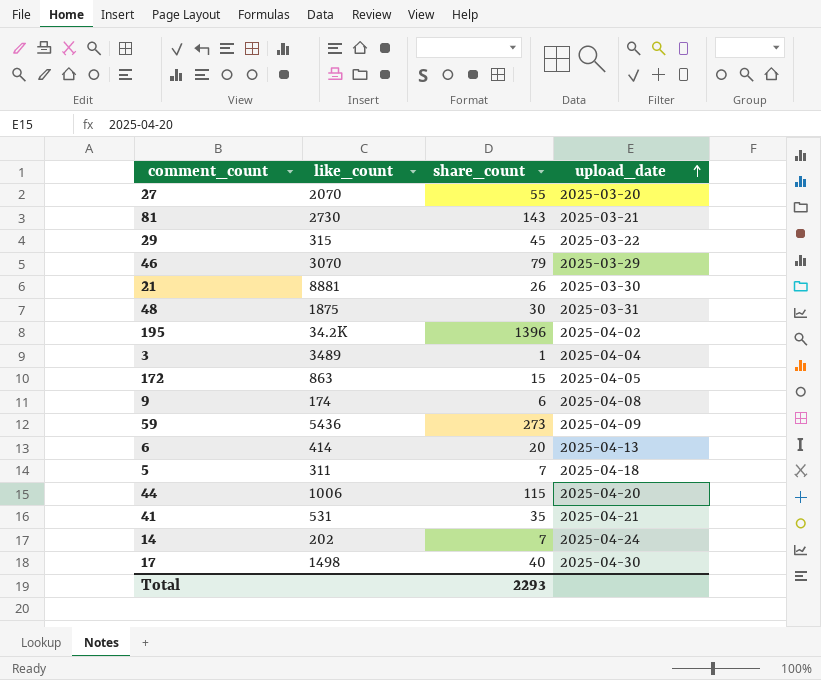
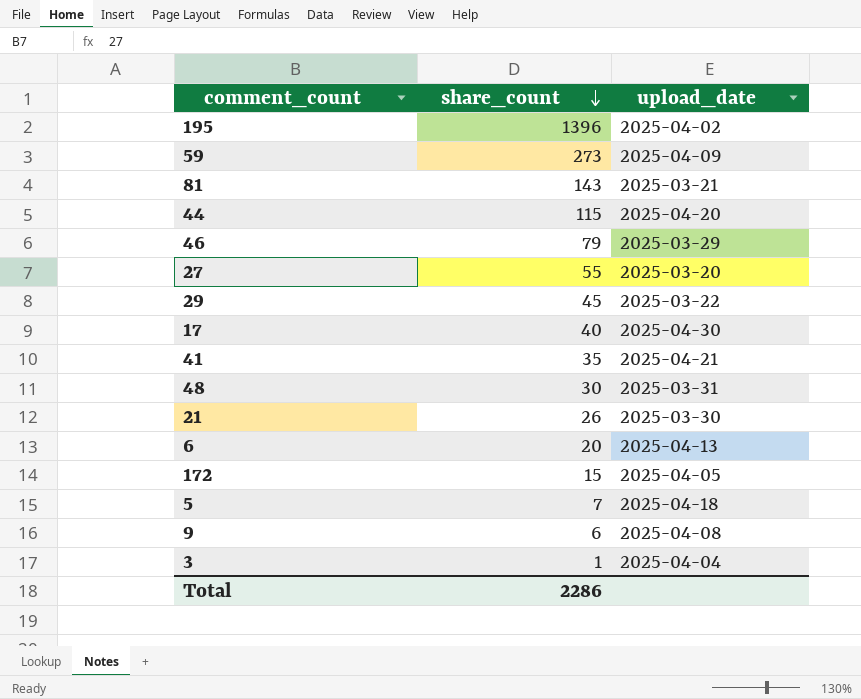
row order: upload_date ascending -> share_count descending
column like_count | position: 2 -> none
row 14: 202 | 7 | 2025-04-24 -> none
Total | share_count: 2293 -> 2286

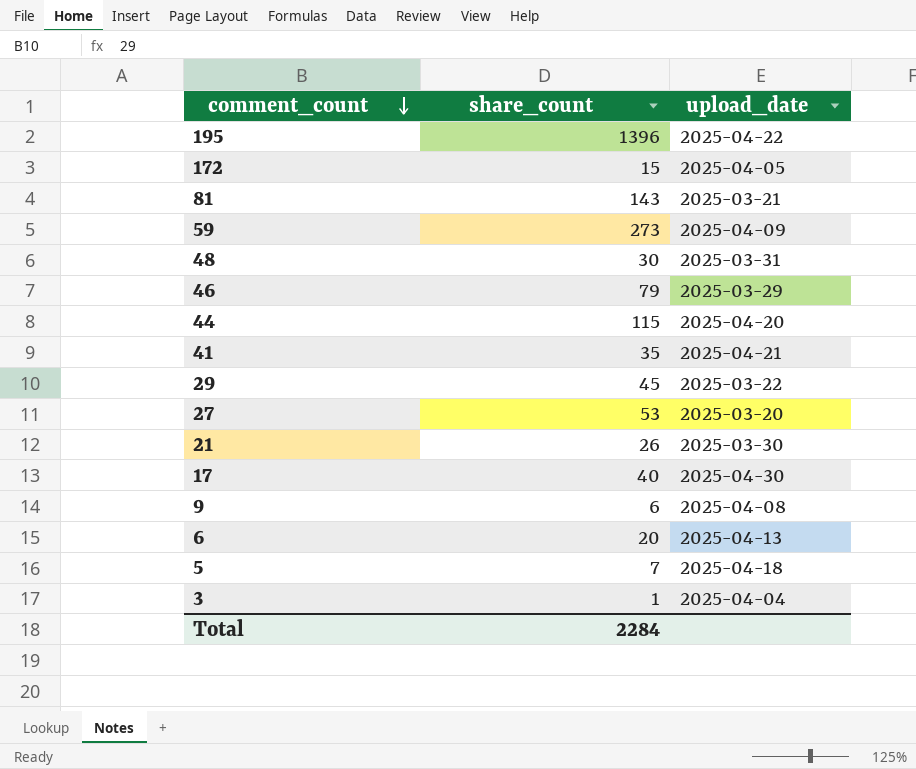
row order: share_count descending -> comment_count descending
195 | upload_date: 2025-04-02 -> 2025-04-22
27 | share_count: 55 -> 53
Total | share_count: 2286 -> 2284

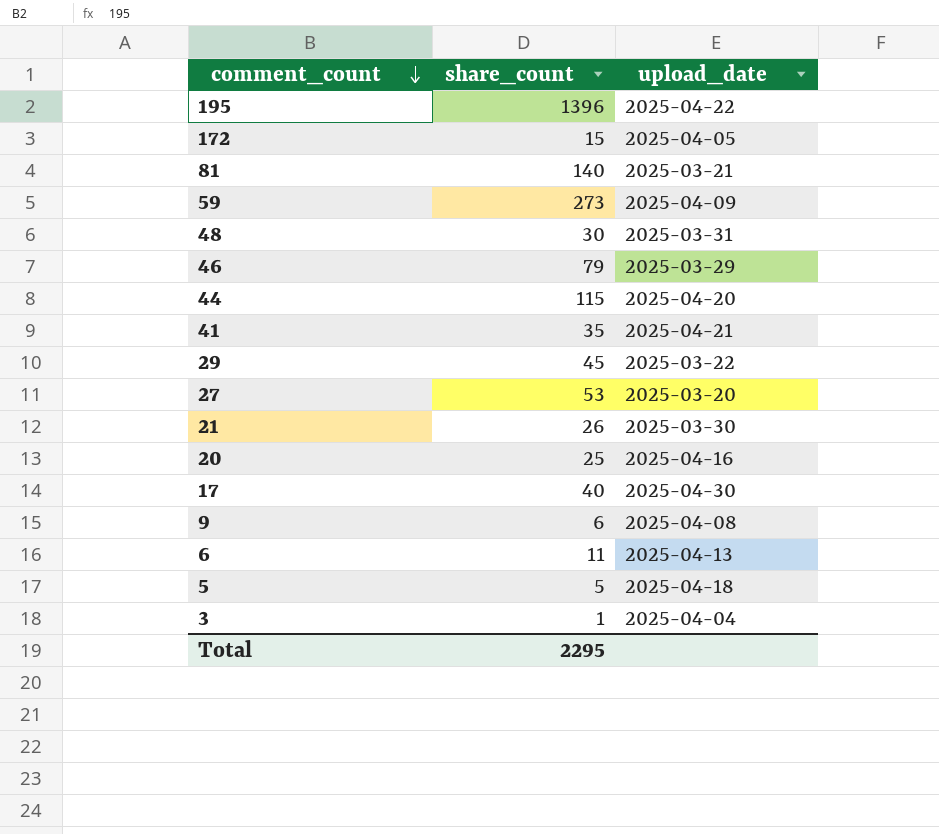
81 | share_count: 143 -> 140
row 20: none -> 25 | 2025-04-16
6 | share_count: 20 -> 11
5 | share_count: 7 -> 5
Total | share_count: 2284 -> 2295

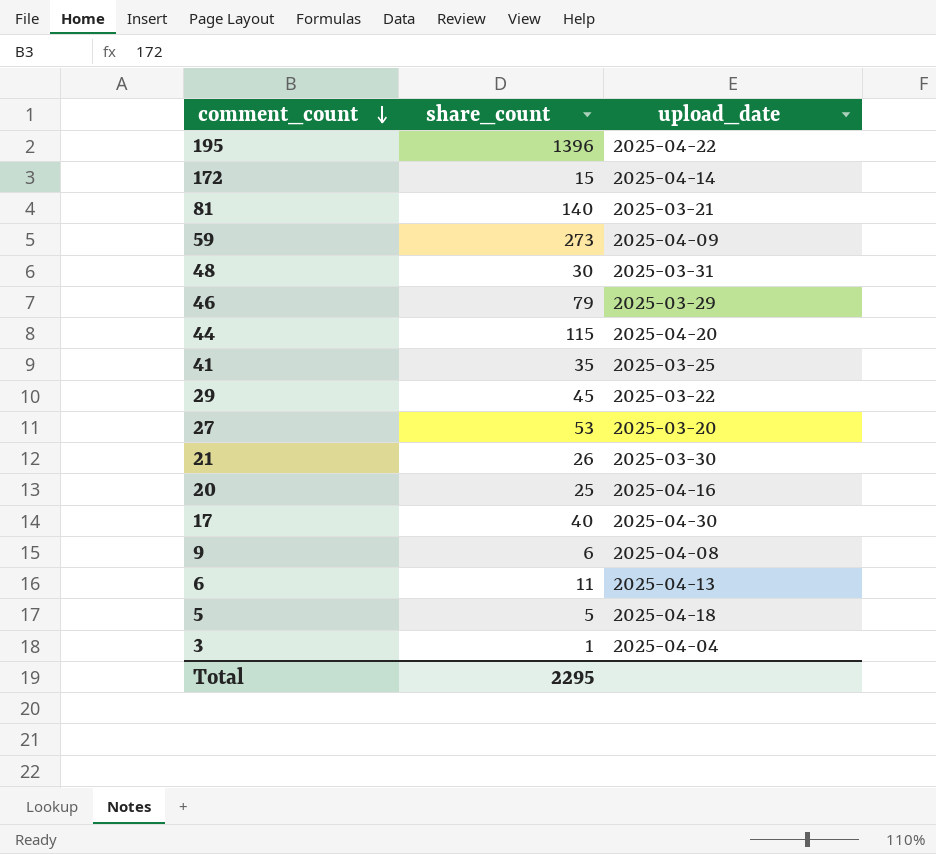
172 | upload_date: 2025-04-05 -> 2025-04-14
41 | upload_date: 2025-04-21 -> 2025-03-25

